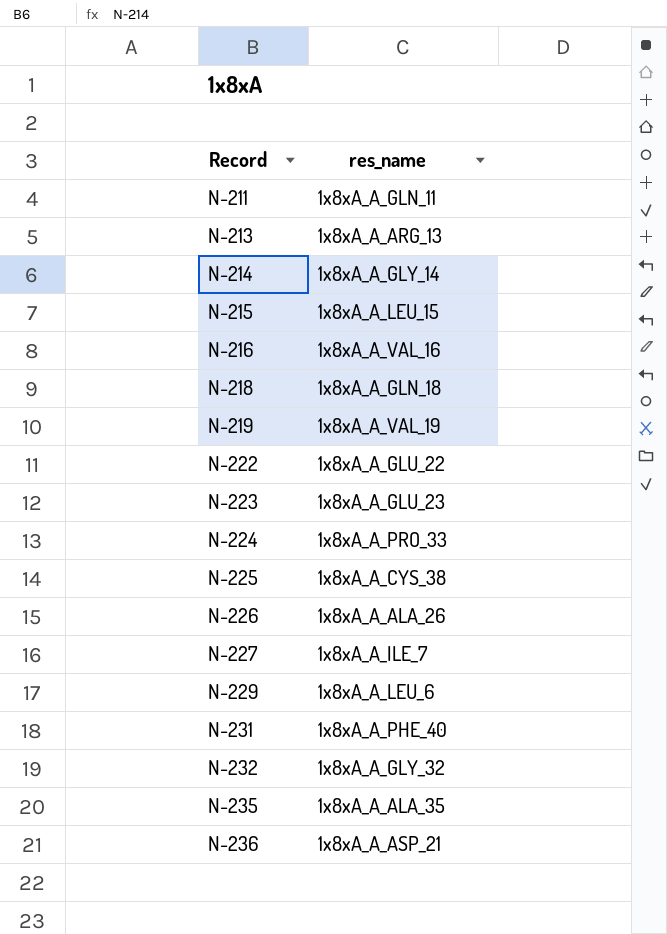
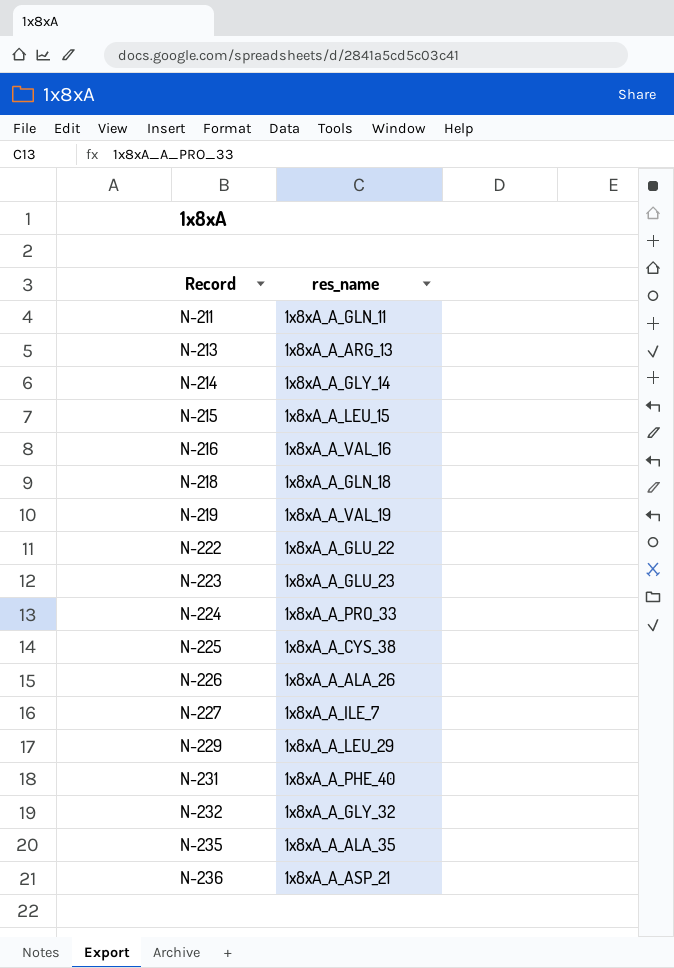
N-229 | res_name: 1x8xA_A_LEU_6 -> 1x8xA_A_LEU_29

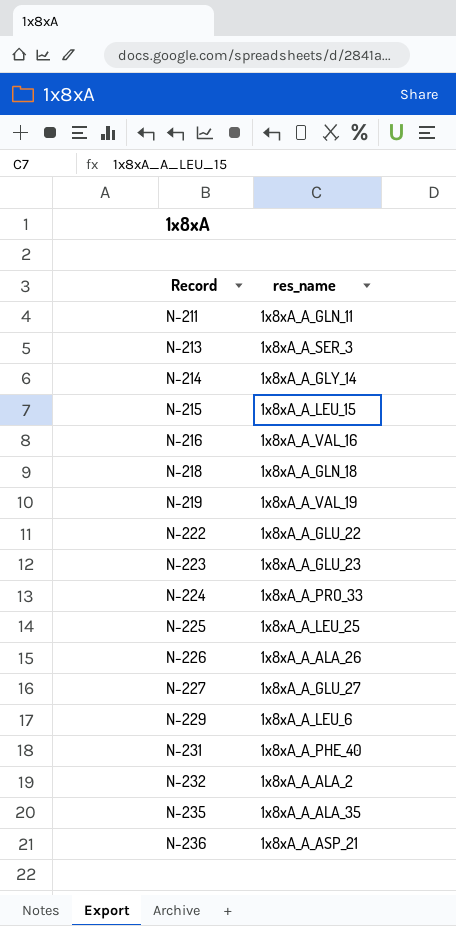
N-213 | res_name: 1x8xA_A_ARG_13 -> 1x8xA_A_SER_3
N-225 | res_name: 1x8xA_A_CYS_38 -> 1x8xA_A_LEU_25
N-227 | res_name: 1x8xA_A_ILE_7 -> 1x8xA_A_GLU_27
N-229 | res_name: 1x8xA_A_LEU_29 -> 1x8xA_A_LEU_6
N-232 | res_name: 1x8xA_A_GLY_32 -> 1x8xA_A_ALA_2

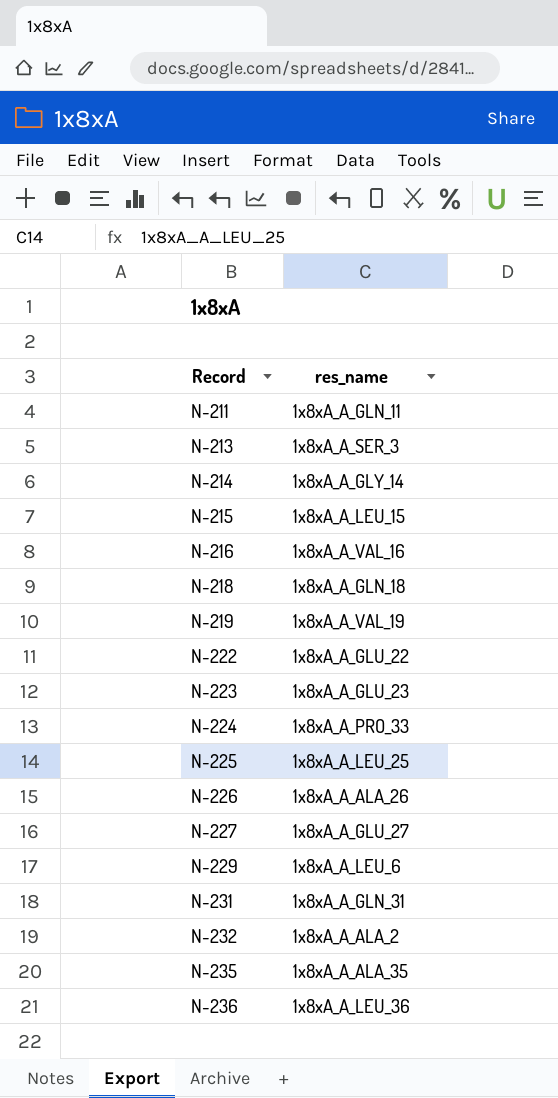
N-231 | res_name: 1x8xA_A_PHE_40 -> 1x8xA_A_GLN_31
N-236 | res_name: 1x8xA_A_ASP_21 -> 1x8xA_A_LEU_36

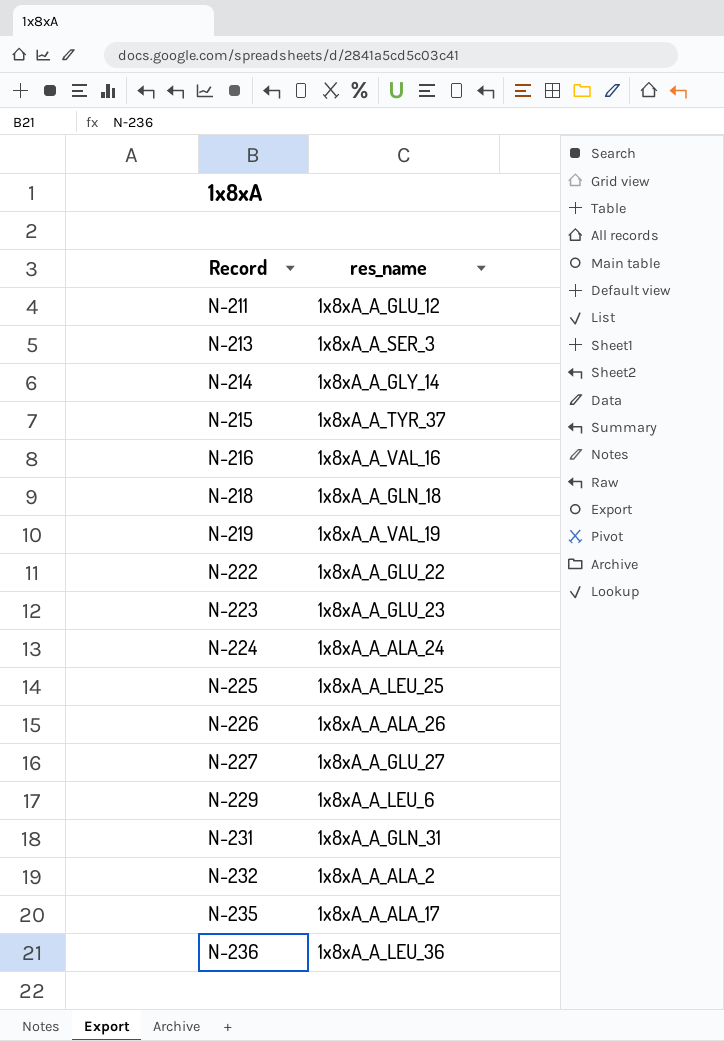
N-211 | res_name: 1x8xA_A_GLN_11 -> 1x8xA_A_GLU_12
N-215 | res_name: 1x8xA_A_LEU_15 -> 1x8xA_A_TYR_37
N-224 | res_name: 1x8xA_A_PRO_33 -> 1x8xA_A_ALA_24
N-235 | res_name: 1x8xA_A_ALA_35 -> 1x8xA_A_ALA_17

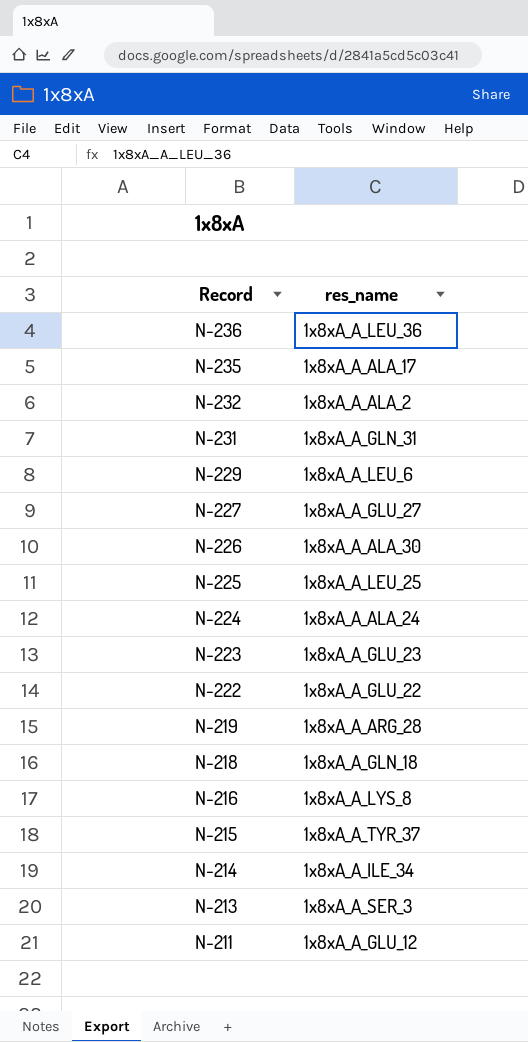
row order: Record ascending -> Record descending
N-226 | res_name: 1x8xA_A_ALA_26 -> 1x8xA_A_ALA_30
N-219 | res_name: 1x8xA_A_VAL_19 -> 1x8xA_A_ARG_28
N-216 | res_name: 1x8xA_A_VAL_16 -> 1x8xA_A_LYS_8
N-214 | res_name: 1x8xA_A_GLY_14 -> 1x8xA_A_ILE_34

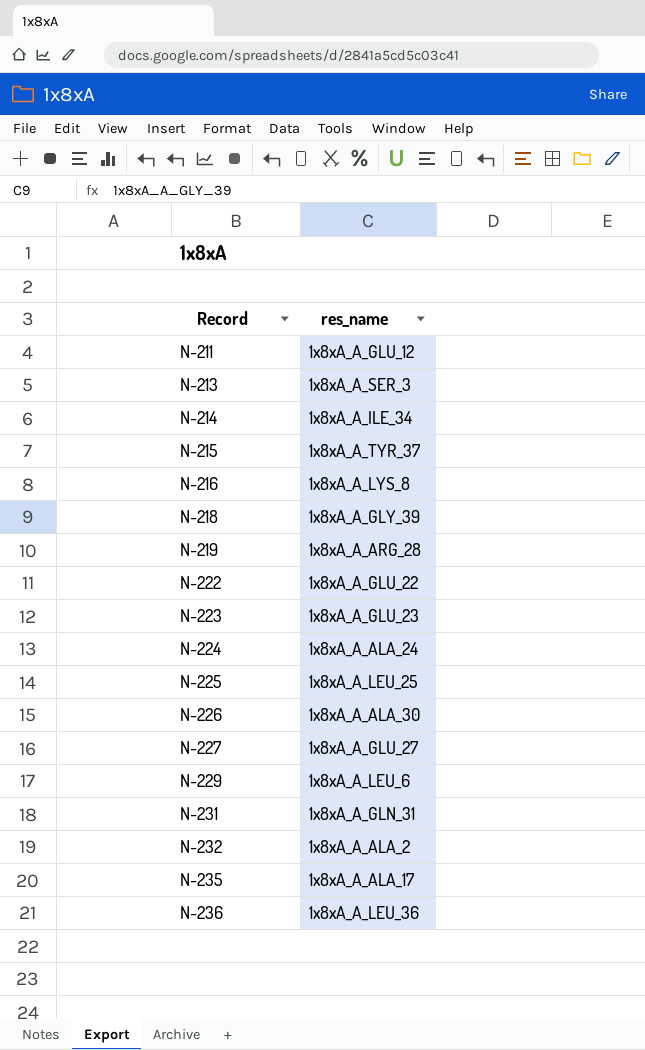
row order: Record descending -> Record ascending
N-218 | res_name: 1x8xA_A_GLN_18 -> 1x8xA_A_GLY_39

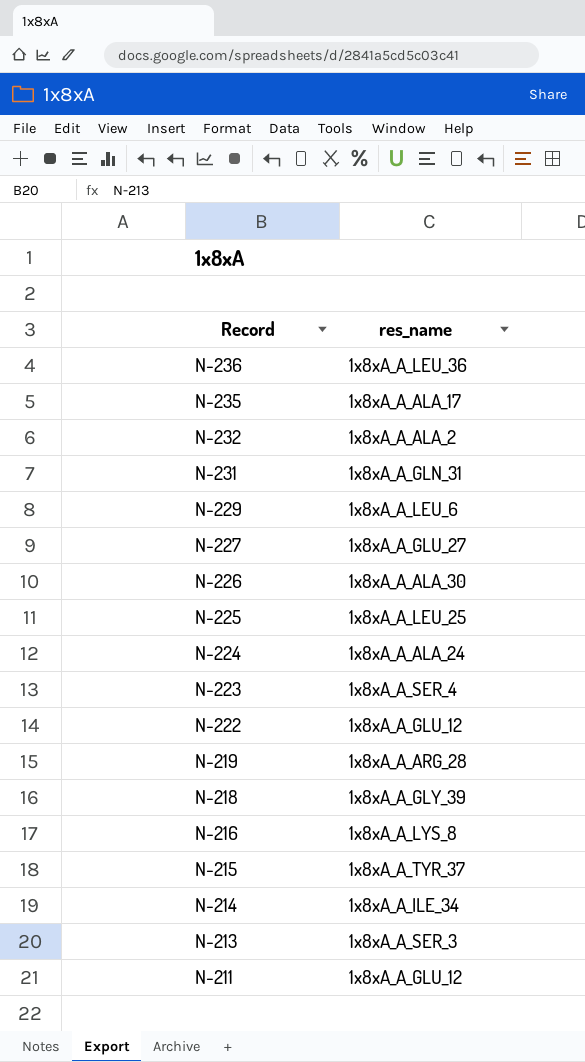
row order: Record ascending -> Record descending
N-223 | res_name: 1x8xA_A_GLU_23 -> 1x8xA_A_SER_4
N-222 | res_name: 1x8xA_A_GLU_22 -> 1x8xA_A_GLU_12

